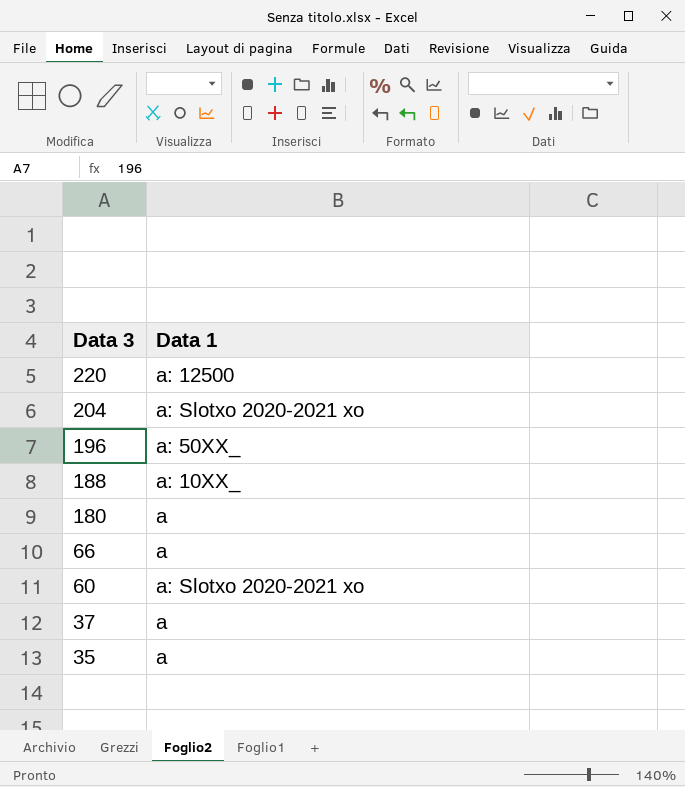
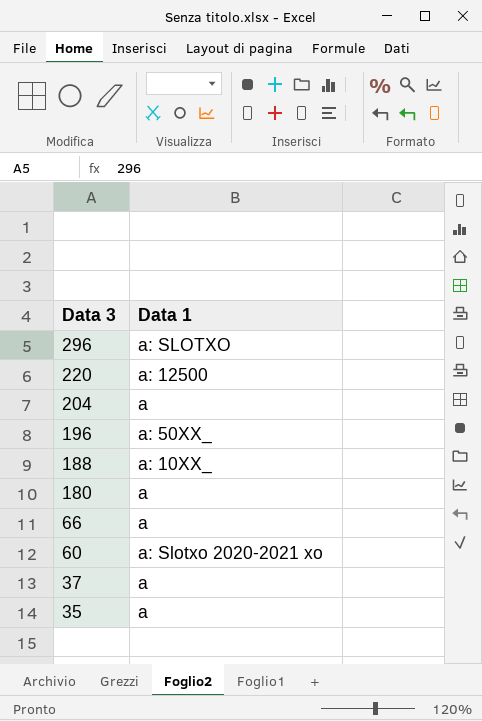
row 296: none -> a: SLOTXO
204 | Data 1: a: Slotxo 2020-2021 xo -> a

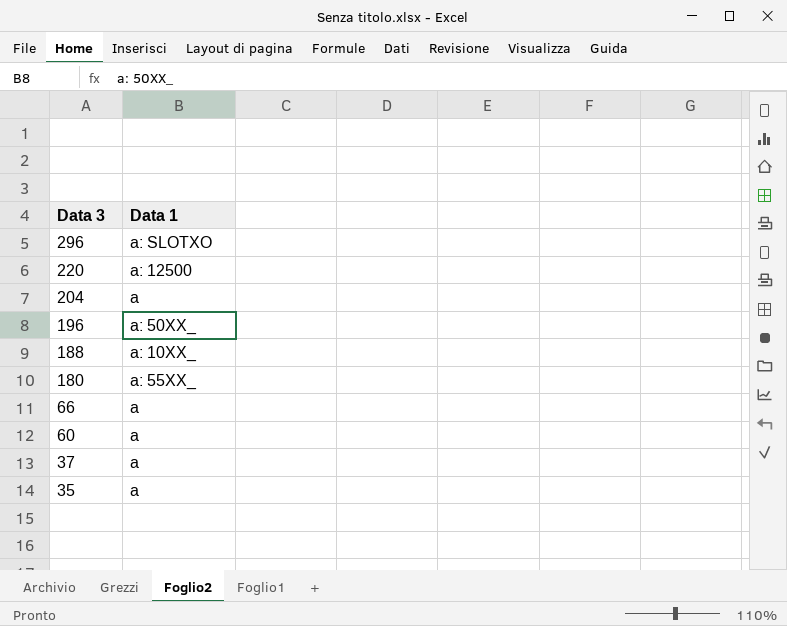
180 | Data 1: a -> a: 55XX_
60 | Data 1: a: Slotxo 2020-2021 xo -> a

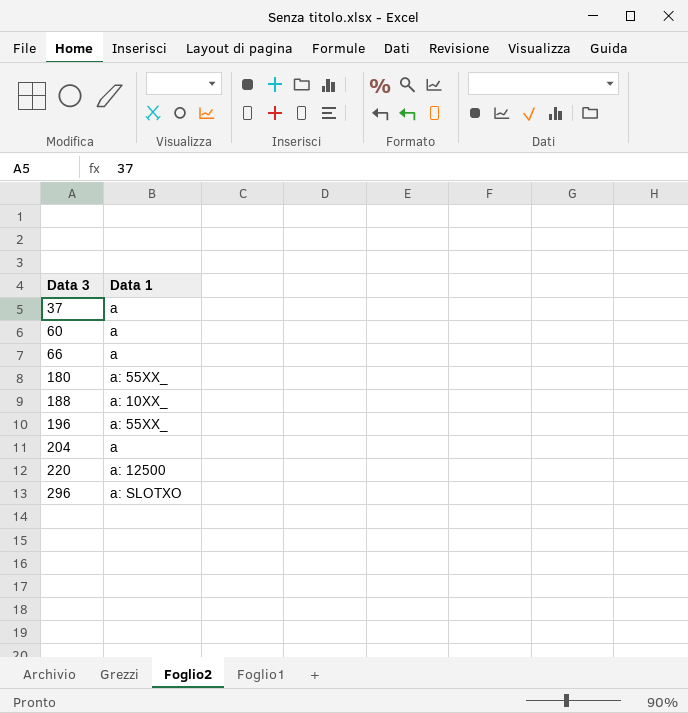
row order: Data 3 descending -> Data 3 ascending
row 35: a -> none
196 | Data 1: a: 50XX_ -> a: 55XX_

